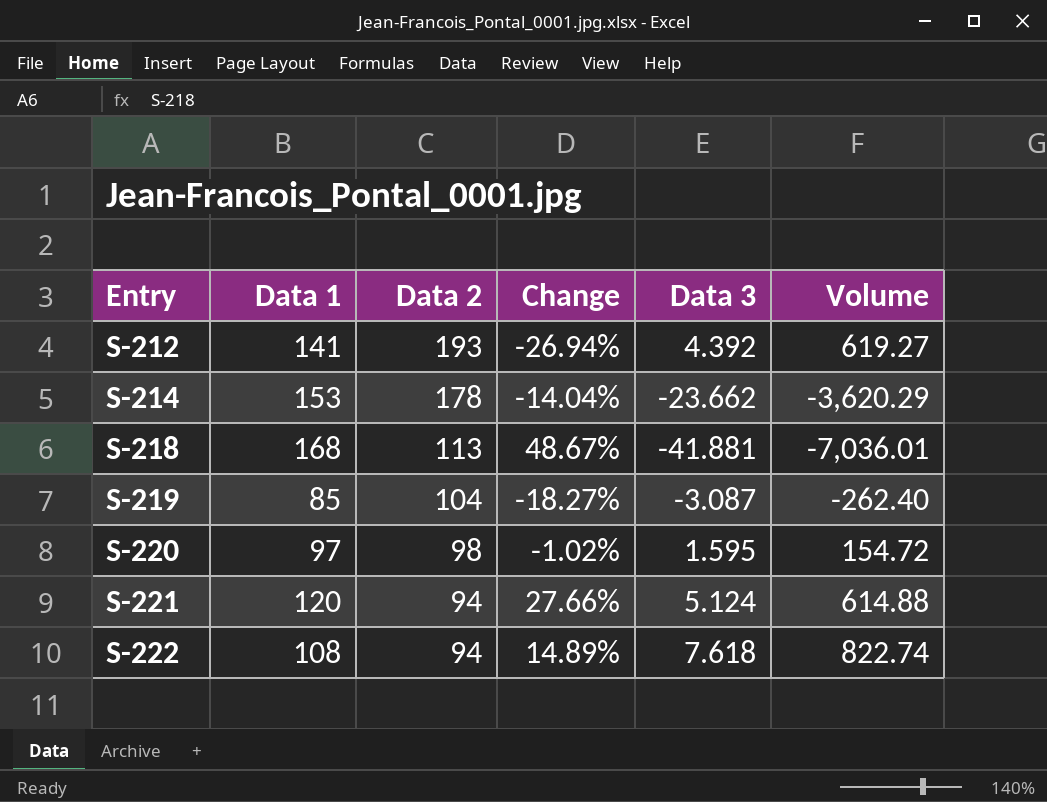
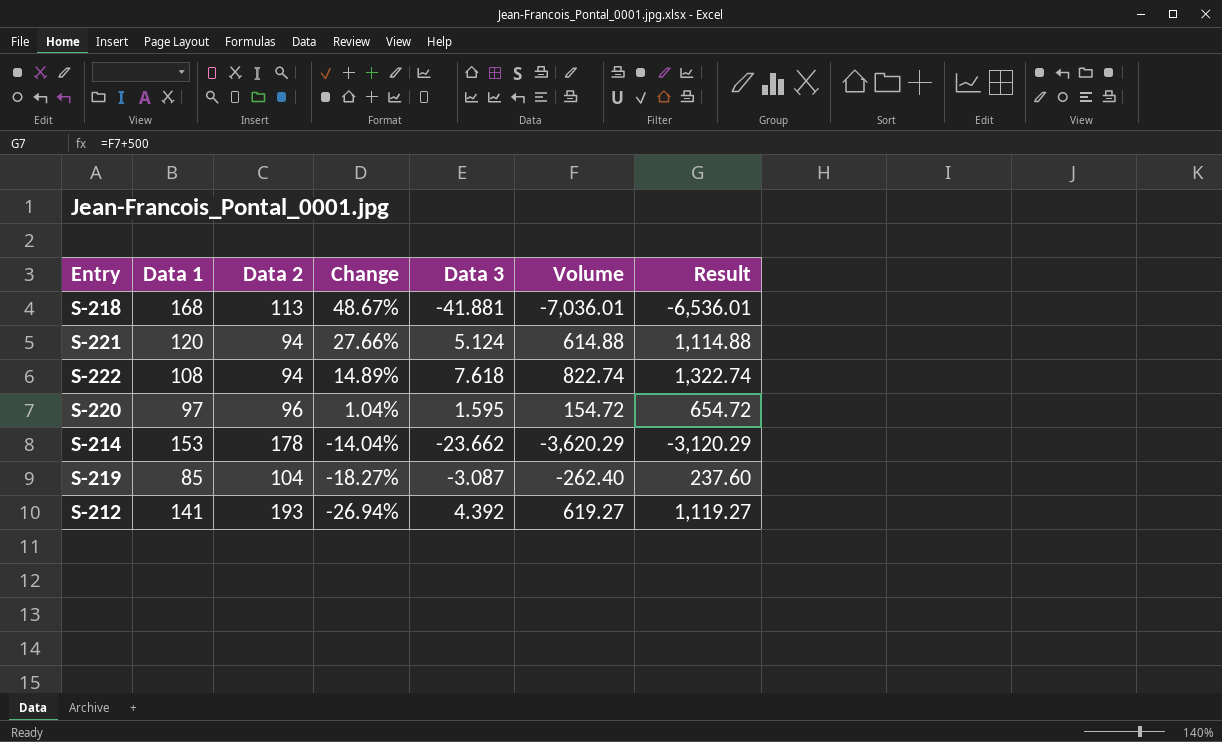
row order: Entry ascending -> Change descending
column Result | formula: none -> [Volume] + 500
S-220 | Data 2: 98 -> 96
S-220 | Change: -1.02% -> 1.04%

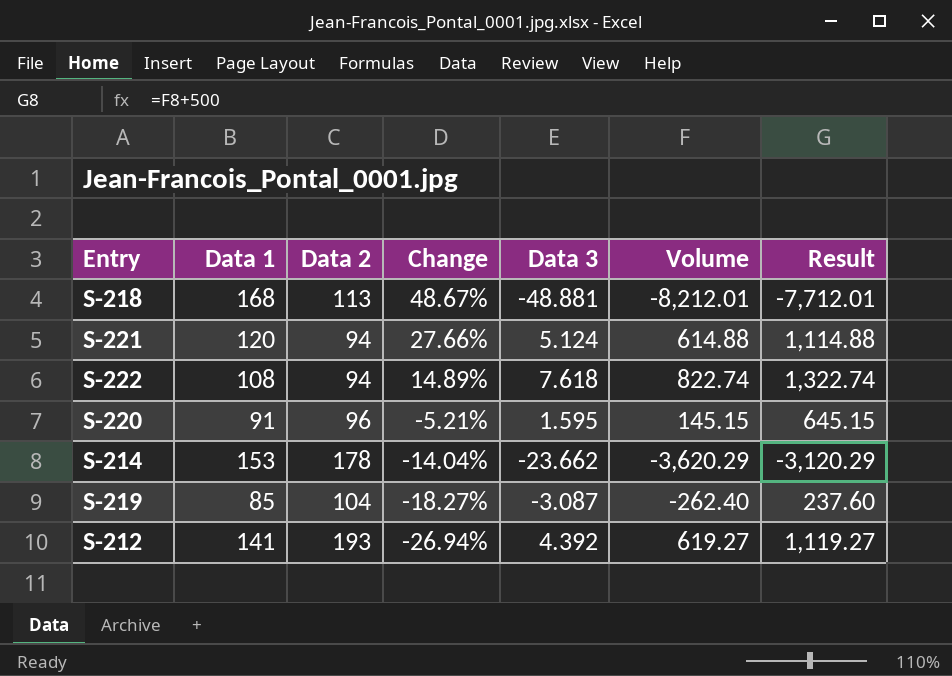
S-218 | Data 3: -41.881 -> -48.881
S-218 | Volume: -7,036.01 -> -8,212.01
S-218 | Result: -6,536.01 -> -7,712.01
S-220 | Data 1: 97 -> 91
S-220 | Change: 1.04% -> -5.21%
S-220 | Volume: 154.72 -> 145.15
S-220 | Result: 654.72 -> 645.15

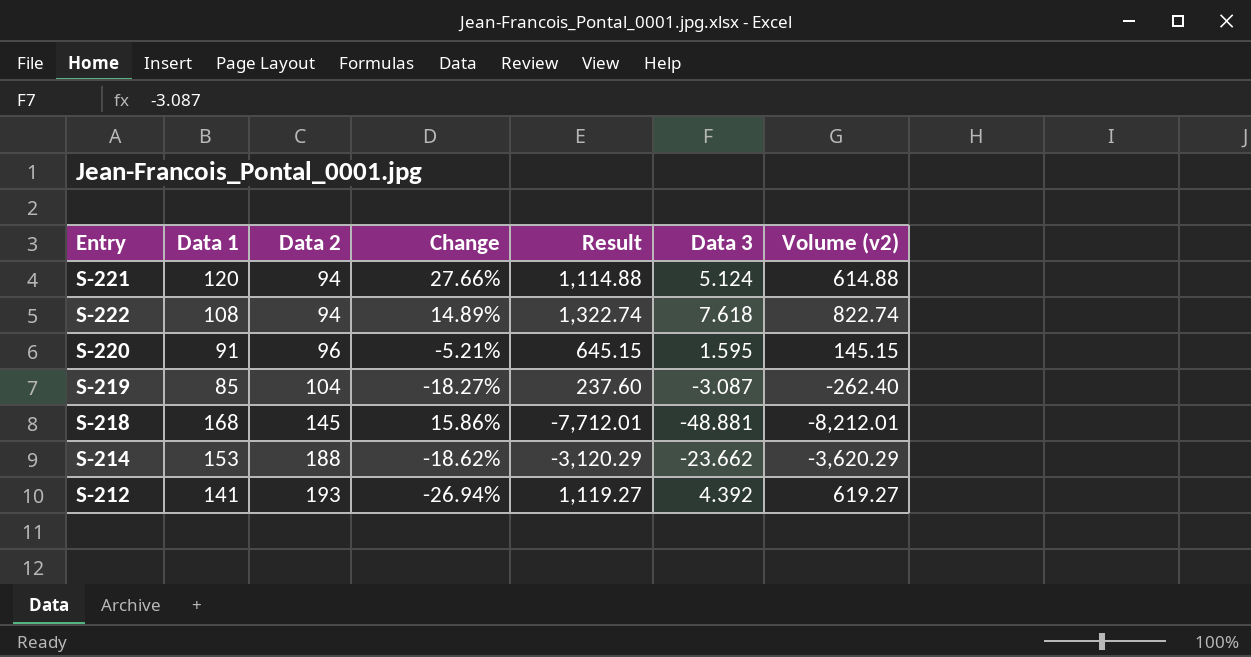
row order: Change descending -> Data 2 ascending
column Result | position: 7 -> 5
column name: Volume -> Volume (v2)
S-218 | Data 2: 113 -> 145
S-218 | Change: 48.67% -> 15.86%
S-214 | Data 2: 178 -> 188
S-214 | Change: -14.04% -> -18.62%

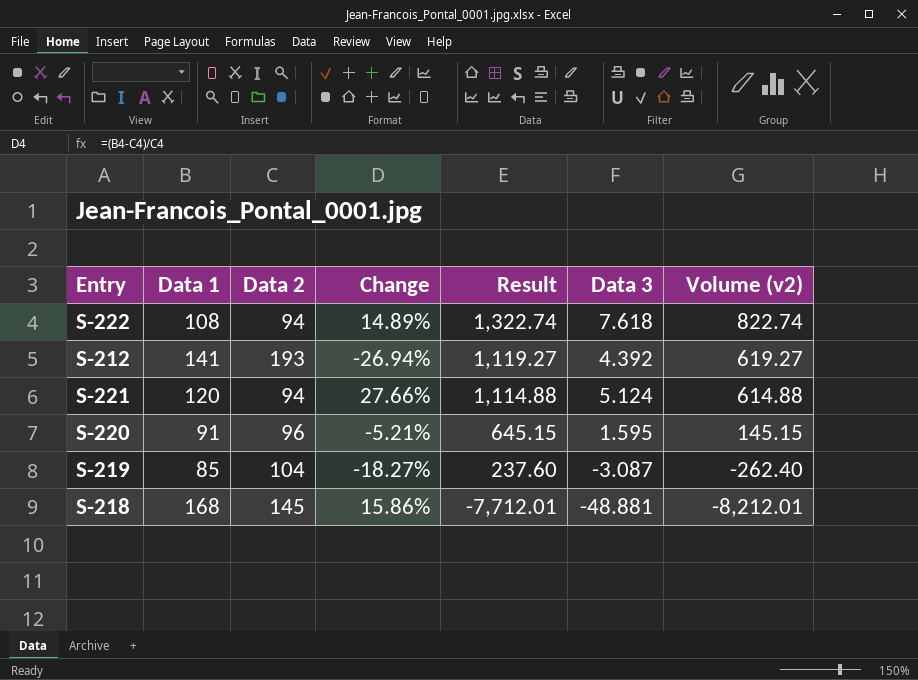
row order: Data 2 ascending -> Result descending
row S-214: 153 | 188 | -18.62% | -3,120.29 | -23.662 | -3,620.29 -> none

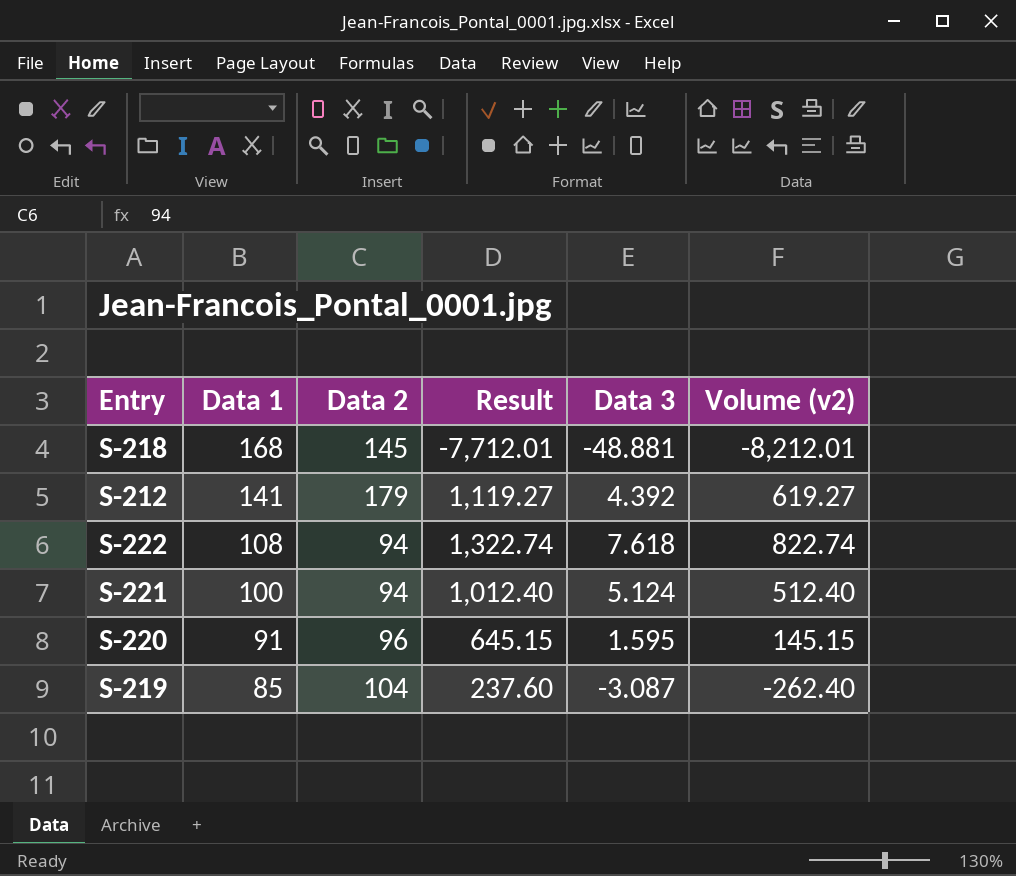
row order: Result descending -> Data 1 descending
column Change | formula: ([Data 1] - [Data 2]) / [Data 2] -> none
S-212 | Data 2: 193 -> 179
S-221 | Data 1: 120 -> 100
S-221 | Result: 1,114.88 -> 1,012.40
S-221 | Volume (v2): 614.88 -> 512.40

